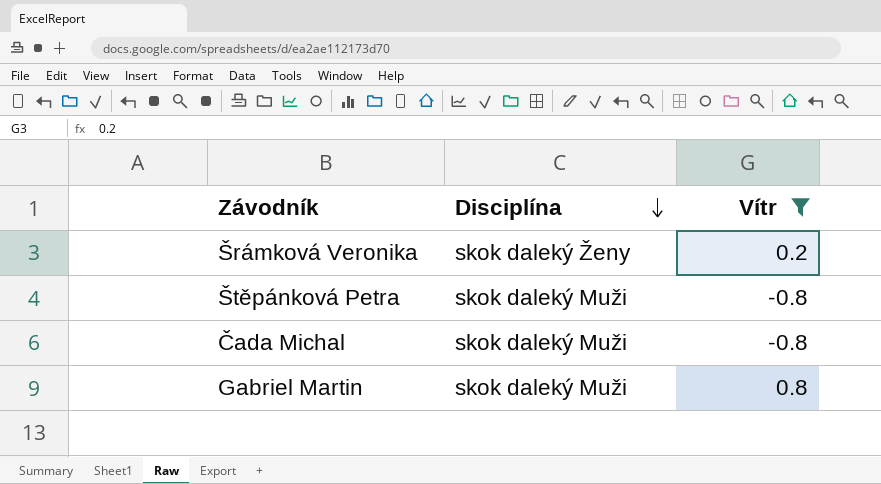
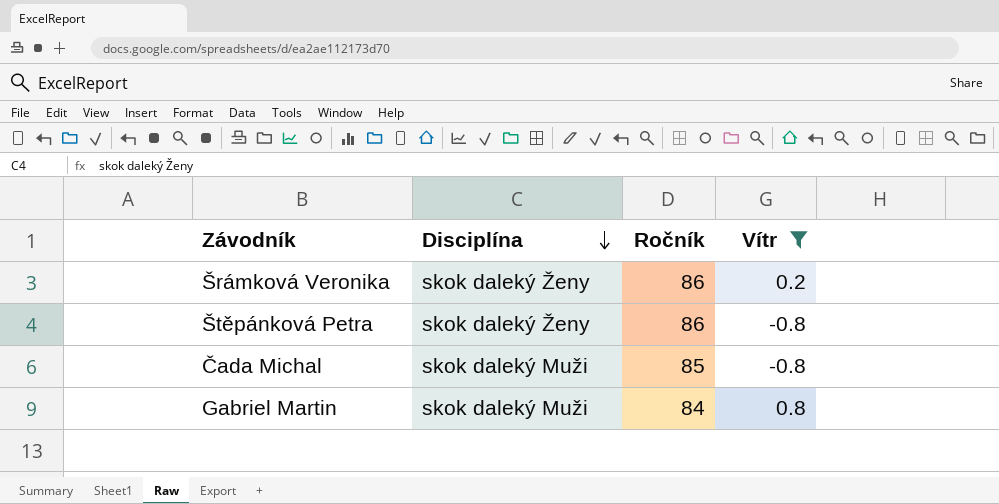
column Ročník | position: none -> 3
Štěpánková Petra | Disciplína: skok daleký Muži -> skok daleký Ženy

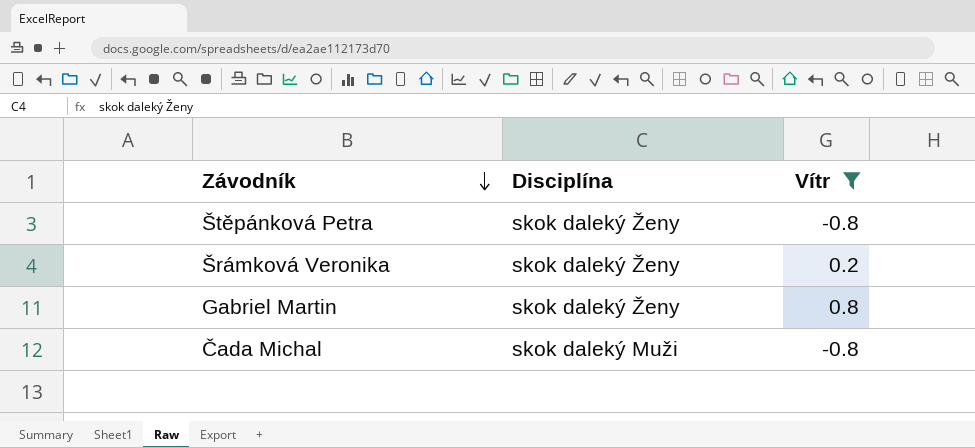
row order: Disciplína descending -> Závodník descending
column Ročník | position: 3 -> none
Gabriel Martin | Disciplína: skok daleký Muži -> skok daleký Ženy

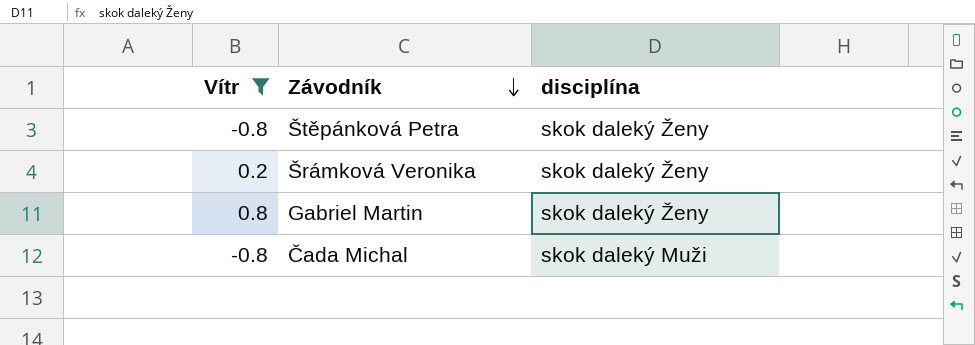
column Vítr | position: 3 -> 1
column name: Disciplína -> disciplína

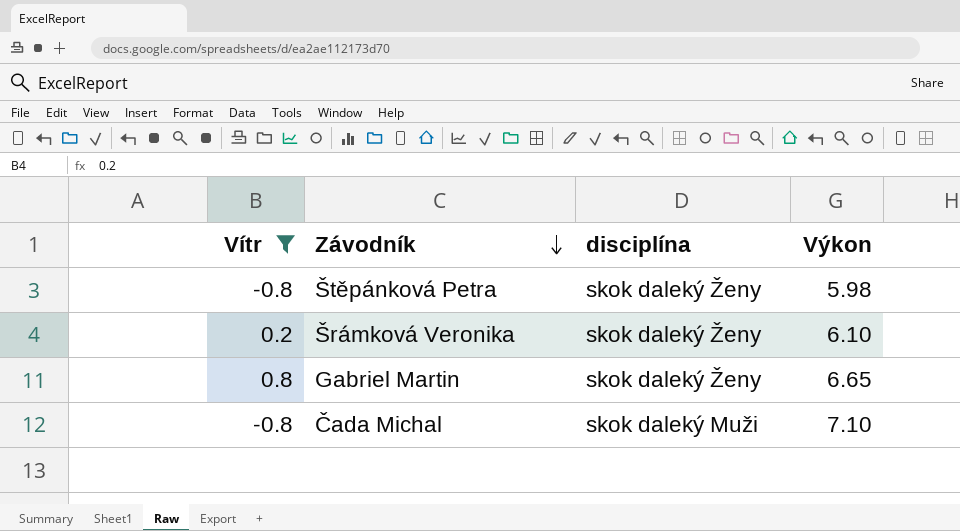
column Výkon | position: none -> 4

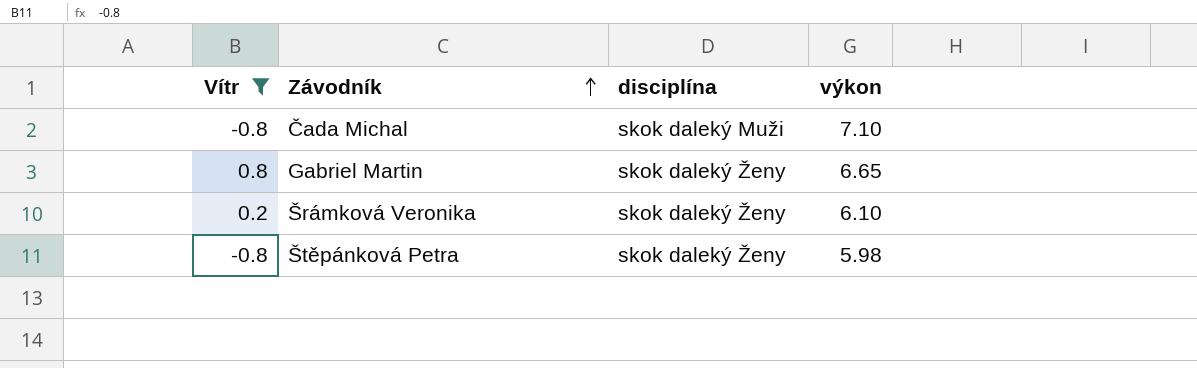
row order: Závodník descending -> Závodník ascending
column name: Výkon -> výkon

